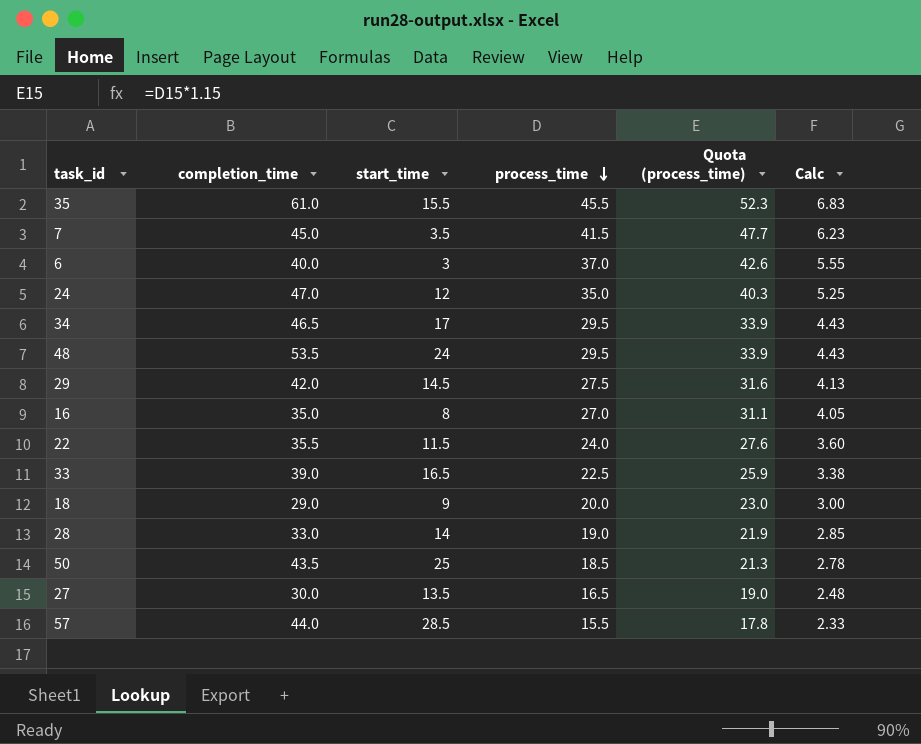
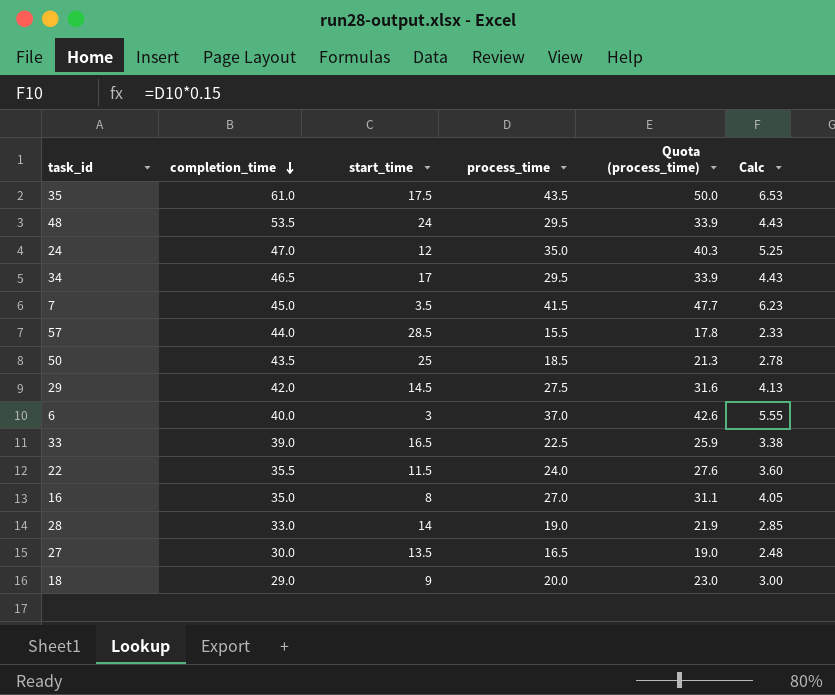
row order: process_time descending -> completion_time descending
35 | start_time: 15.5 -> 17.5
35 | process_time: 45.5 -> 43.5
35 | Quota (process_time): 52.3 -> 50.0
35 | Calc: 6.83 -> 6.53

